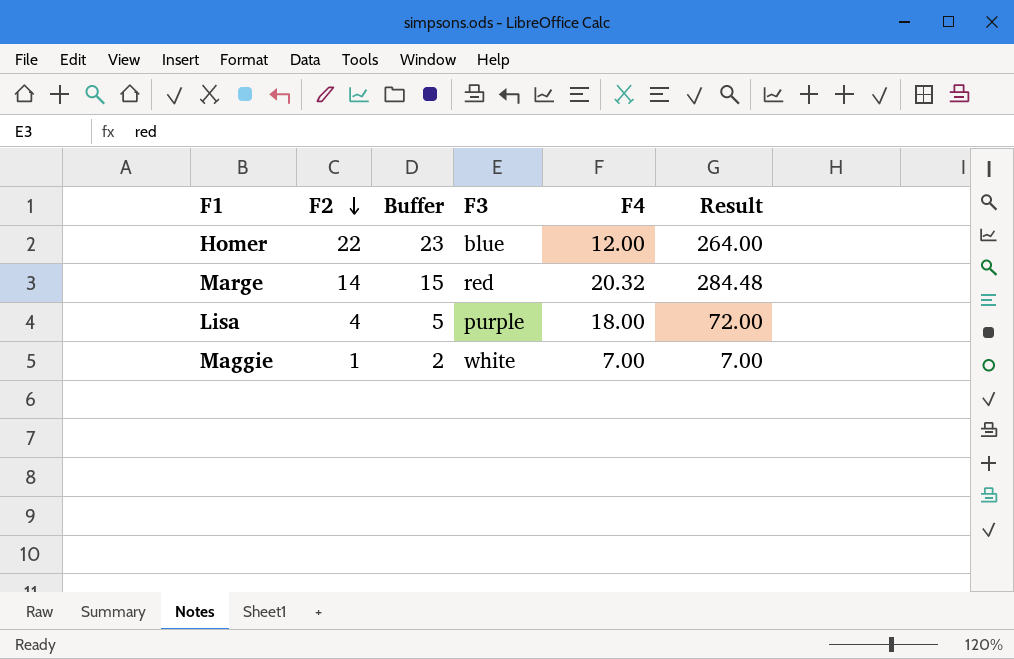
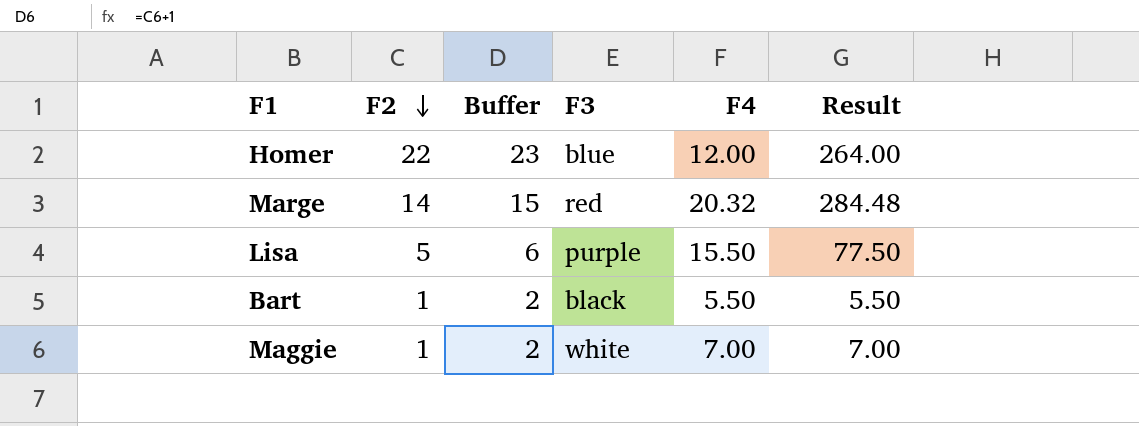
Lisa | F2: 4 -> 5
Lisa | Buffer: 5 -> 6
Lisa | F4: 18.00 -> 15.50
Lisa | Result: 72.00 -> 77.50
row Bart: none -> 1 | 2 | black | 5.50 | 5.50

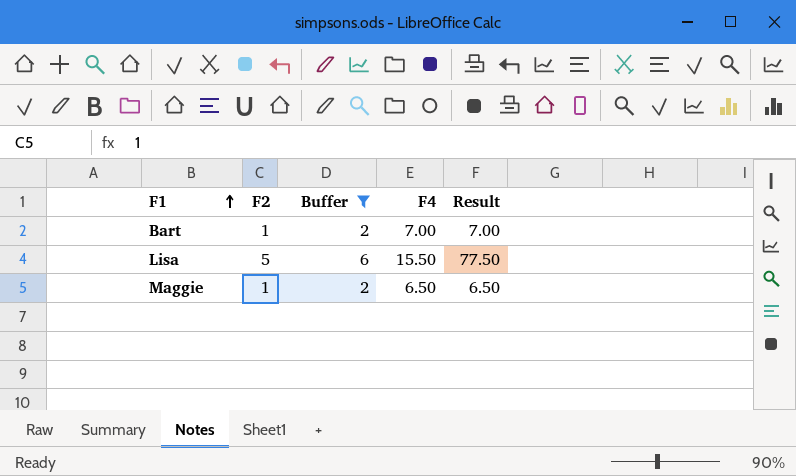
filter: none -> Buffer <= 6
row order: F2 descending -> F1 ascending
column F3 | position: 4 -> none
Bart | F4: 5.50 -> 7.00
Bart | Result: 5.50 -> 7.00
Maggie | F4: 7.00 -> 6.50
Maggie | Result: 7.00 -> 6.50

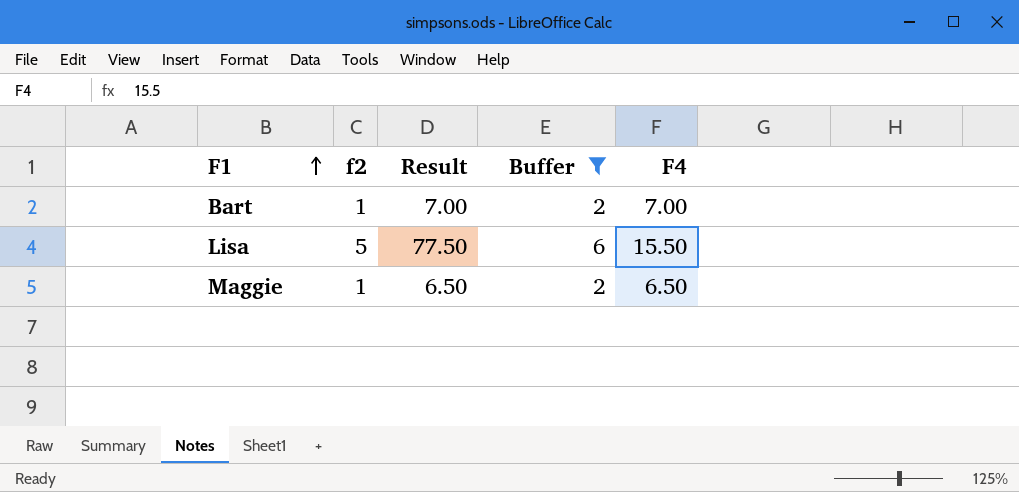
column name: F2 -> f2
column Result | position: 5 -> 3

